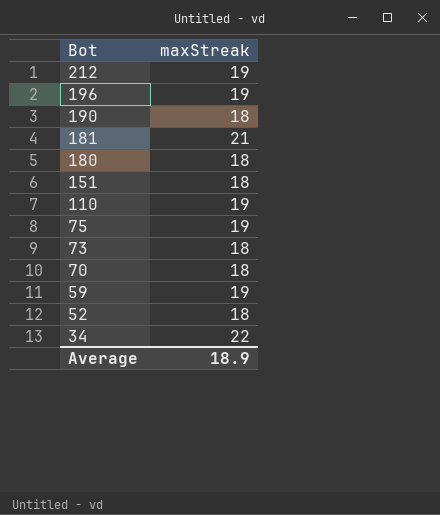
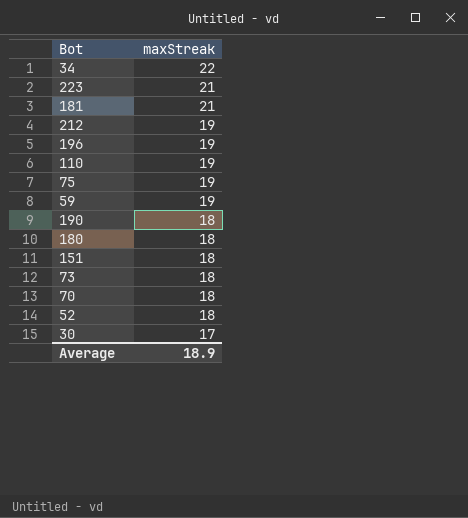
row order: Bot descending -> maxStreak descending
row 223: none -> 21
row 30: none -> 17

